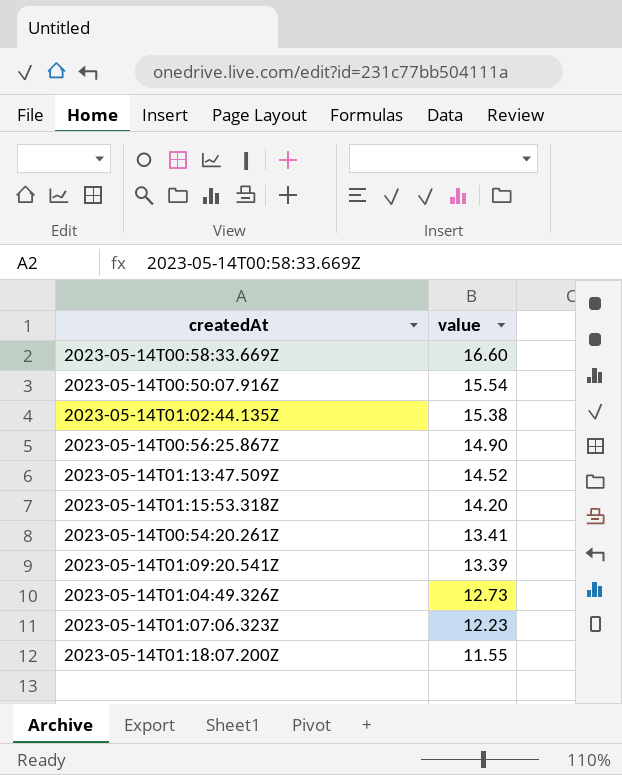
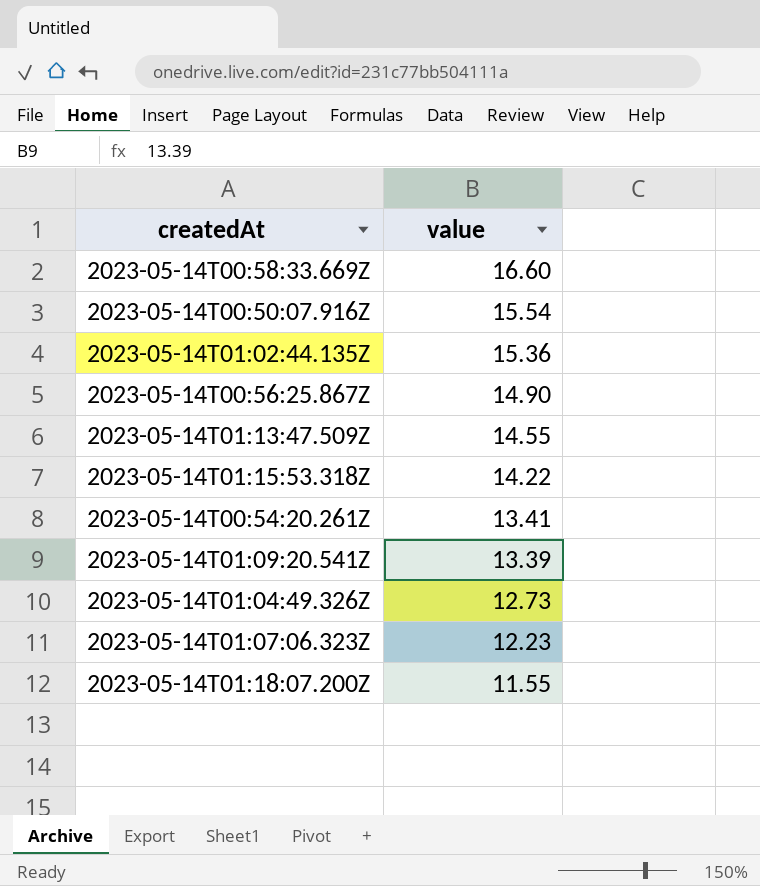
2023-05-14T01:02:44.135Z | value: 15.38 -> 15.36
2023-05-14T01:13:47.509Z | value: 14.52 -> 14.55
2023-05-14T01:15:53.318Z | value: 14.20 -> 14.22

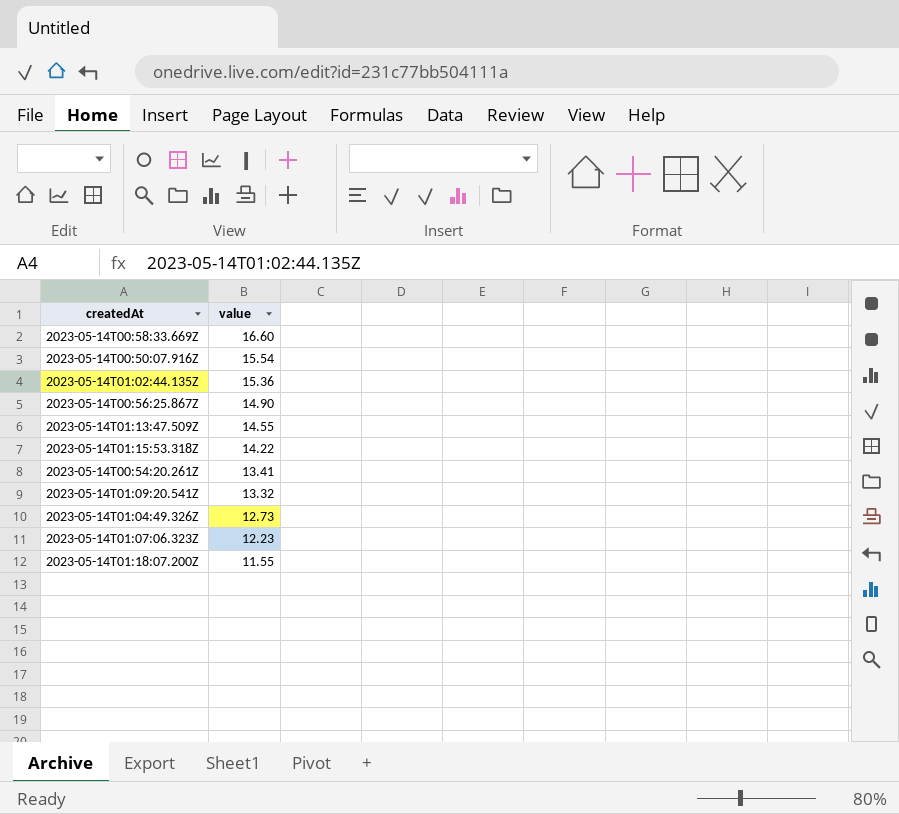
2023-05-14T01:09:20.541Z | value: 13.39 -> 13.32

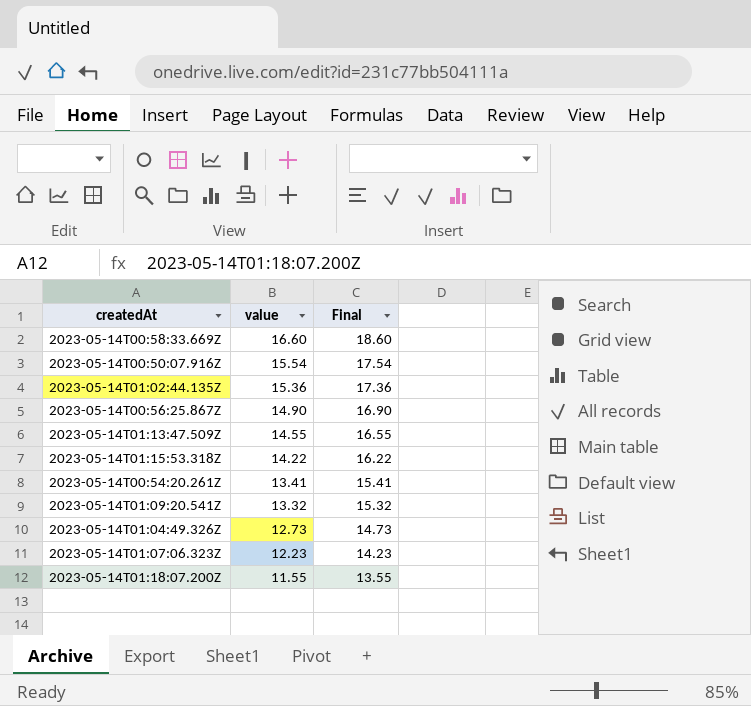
column Final | formula: none -> [value] + 2

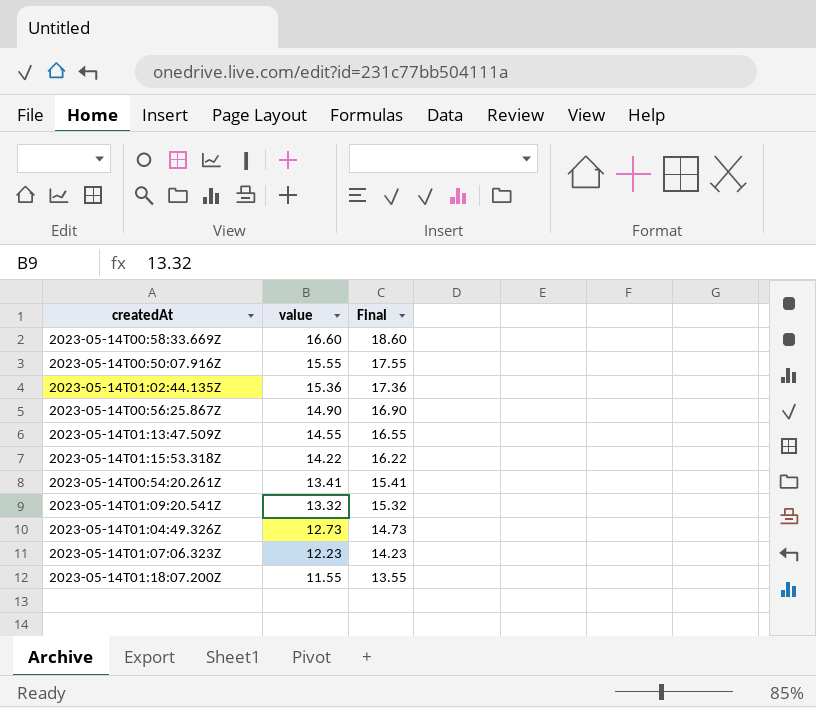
2023-05-14T00:50:07.916Z | value: 15.54 -> 15.55
2023-05-14T00:50:07.916Z | Final: 17.54 -> 17.55

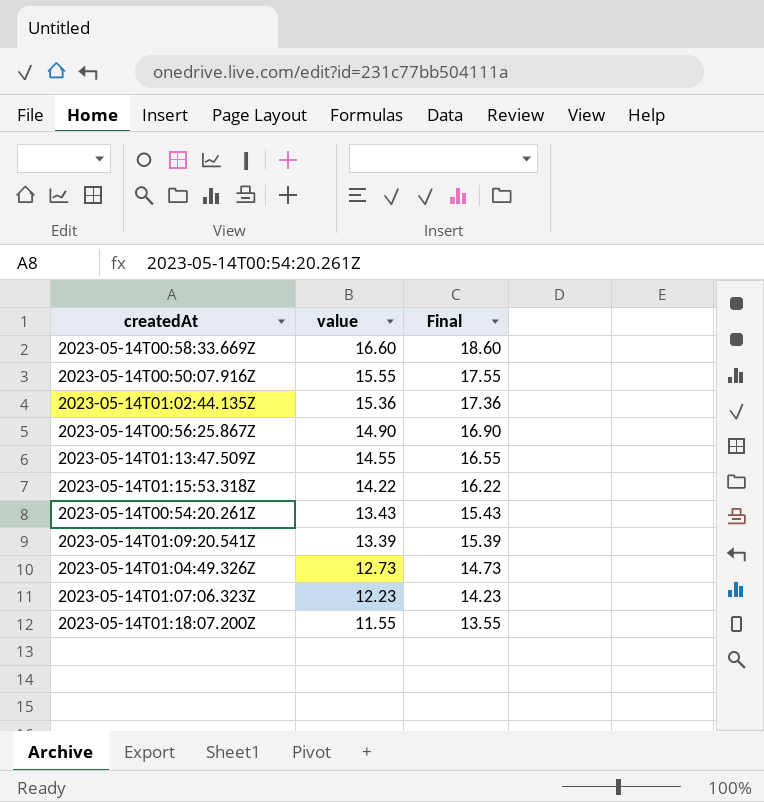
2023-05-14T00:54:20.261Z | value: 13.41 -> 13.43
2023-05-14T00:54:20.261Z | Final: 15.41 -> 15.43
2023-05-14T01:09:20.541Z | value: 13.32 -> 13.39
2023-05-14T01:09:20.541Z | Final: 15.32 -> 15.39

